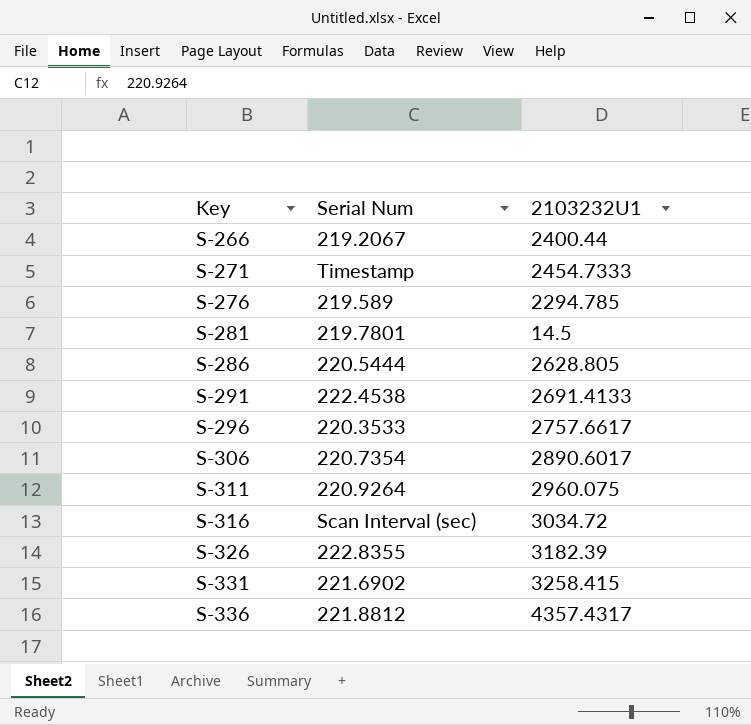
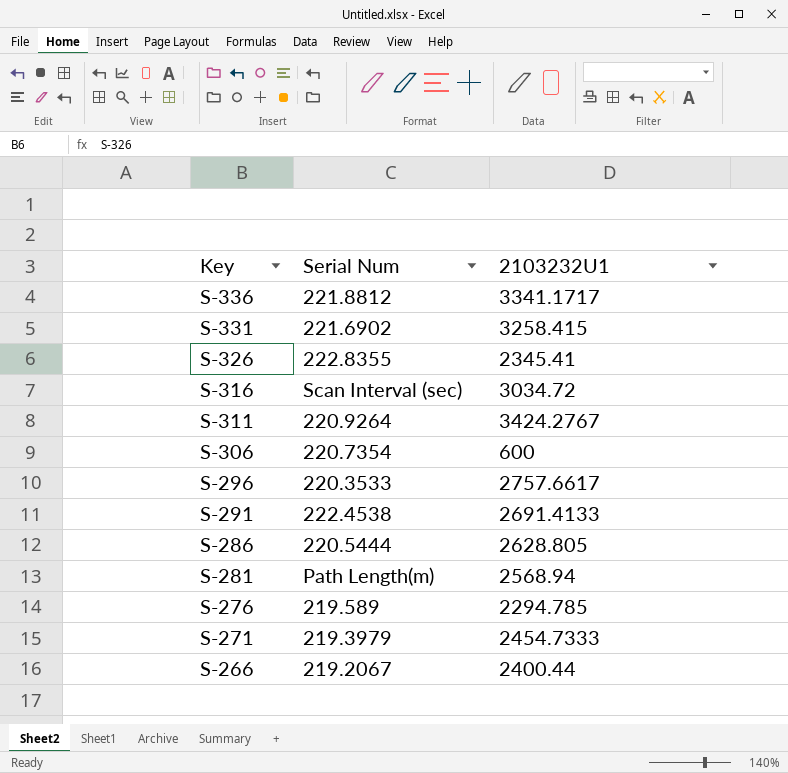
row order: Key ascending -> Key descending
S-336 | 2103232U1: 4357.4317 -> 3341.1717
S-326 | 2103232U1: 3182.39 -> 2345.41
S-311 | 2103232U1: 2960.075 -> 3424.2767
S-306 | 2103232U1: 2890.6017 -> 600
S-281 | Serial Num: 219.7801 -> Path Length(m)
S-281 | 2103232U1: 14.5 -> 2568.94
S-271 | Serial Num: Timestamp -> 219.3979

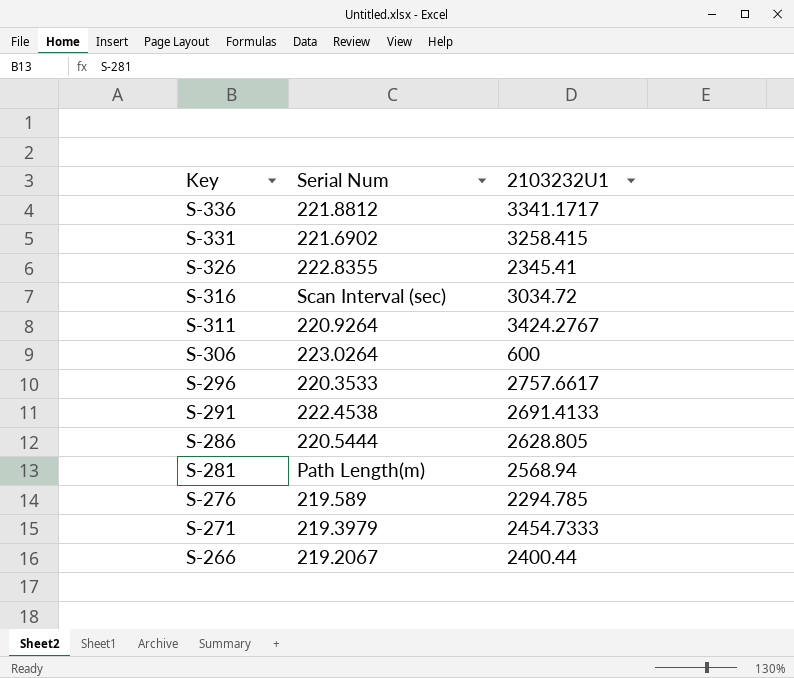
S-306 | Serial Num: 220.7354 -> 223.0264

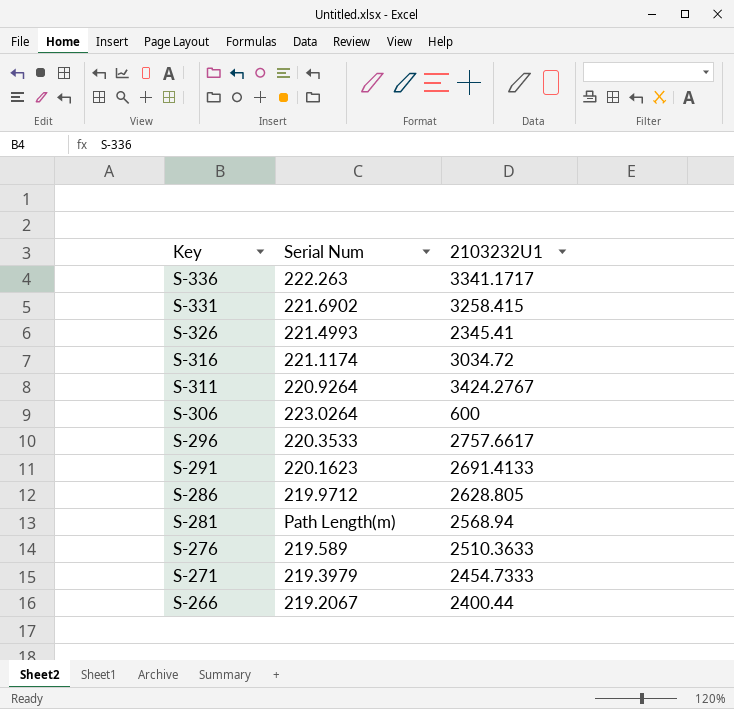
S-336 | Serial Num: 221.8812 -> 222.263
S-326 | Serial Num: 222.8355 -> 221.4993
S-316 | Serial Num: Scan Interval (sec) -> 221.1174
S-291 | Serial Num: 222.4538 -> 220.1623
S-286 | Serial Num: 220.5444 -> 219.9712
S-276 | 2103232U1: 2294.785 -> 2510.3633

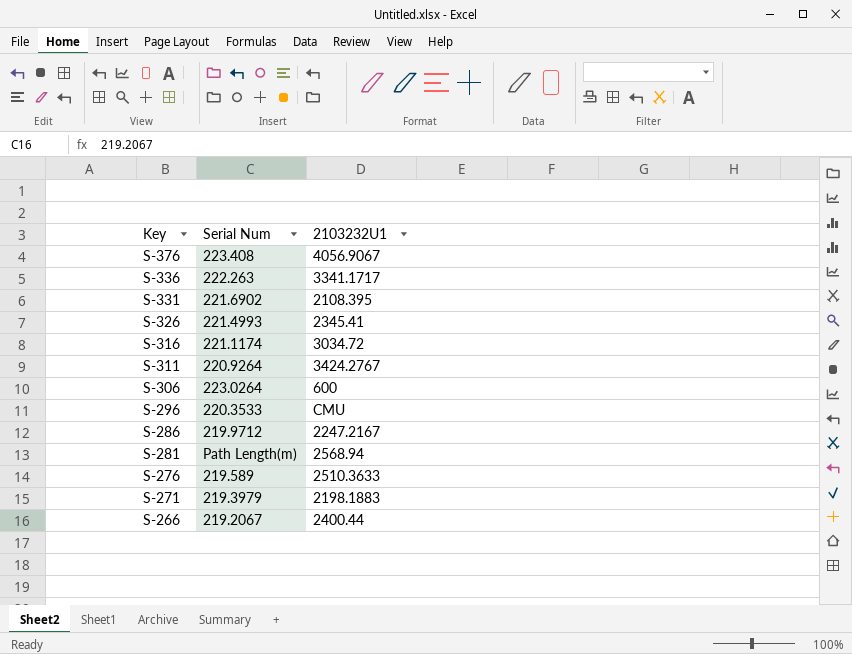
row S-291: 220.1623 | 2691.4133 -> none
row S-376: none -> 223.408 | 4056.9067
S-331 | 2103232U1: 3258.415 -> 2108.395
S-296 | 2103232U1: 2757.6617 -> CMU
S-286 | 2103232U1: 2628.805 -> 2247.2167
S-271 | 2103232U1: 2454.7333 -> 2198.1883

